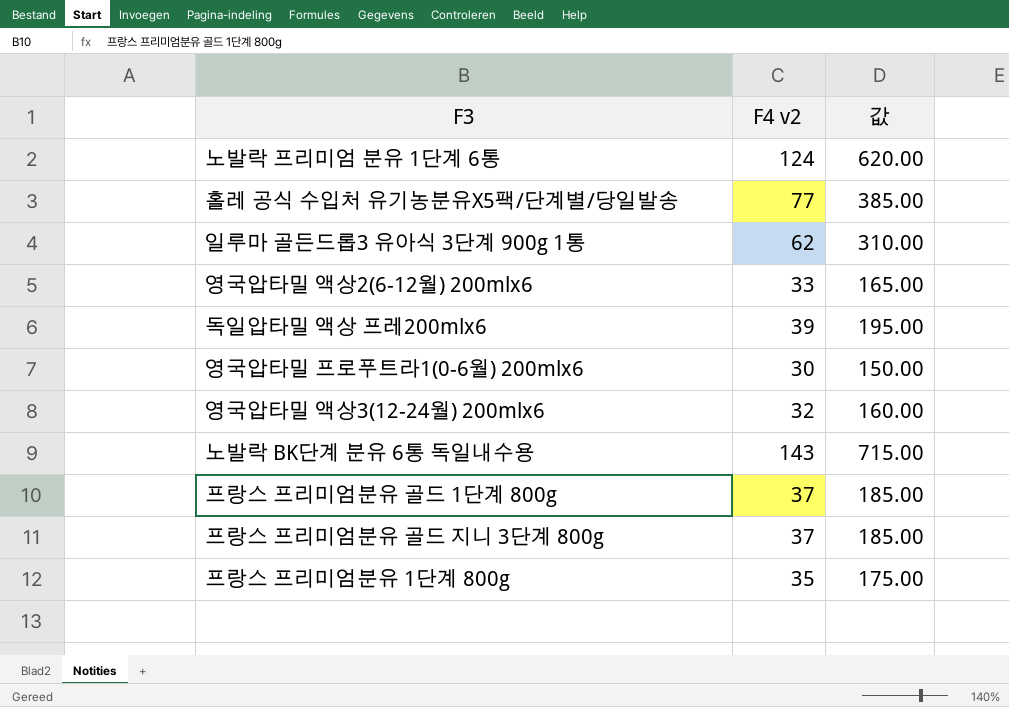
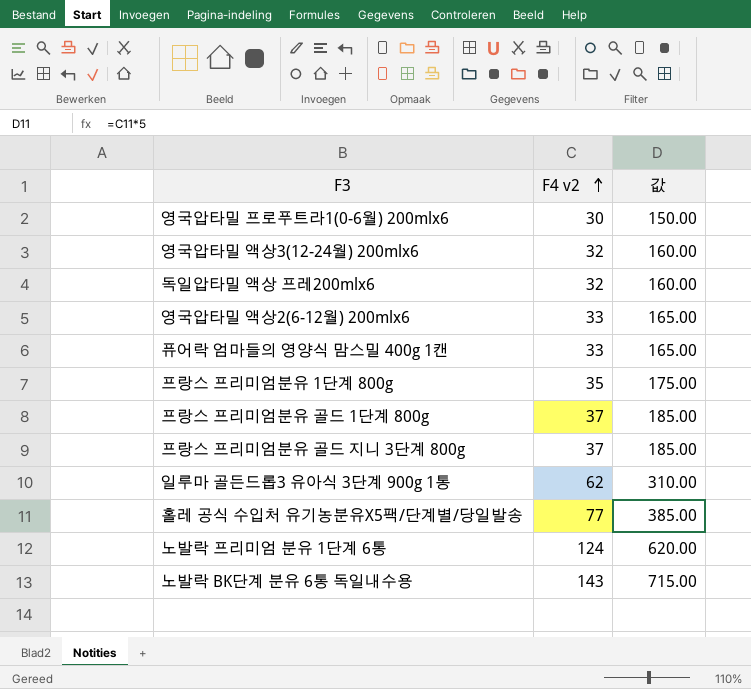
row order: none -> F4 v2 ascending
독일압타밀 액상 프레200mlx6 | F4 v2: 39 -> 32
독일압타밀 액상 프레200mlx6 | 값: 195.00 -> 160.00
row 퓨어락 엄마들의 영양식 맘스밀 400g 1캔: none -> 33 | 165.00

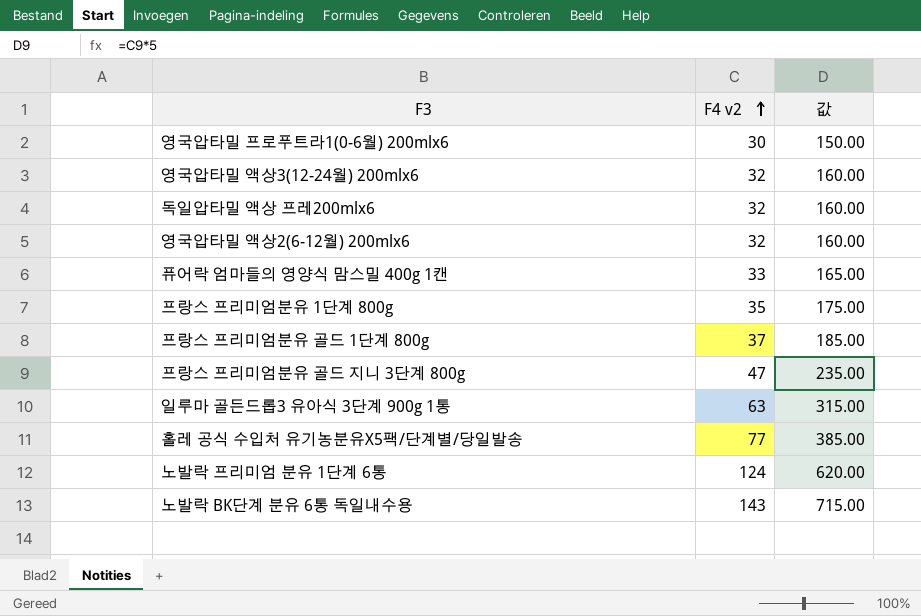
영국압타밀 액상2(6-12월) 200mlx6 | F4 v2: 33 -> 32
영국압타밀 액상2(6-12월) 200mlx6 | 값: 165.00 -> 160.00
프랑스 프리미엄분유 골드 지니 3단계 800g | F4 v2: 37 -> 47
프랑스 프리미엄분유 골드 지니 3단계 800g | 값: 185.00 -> 235.00
일루마 골든드롭3 유아식 3단계 900g 1통 | F4 v2: 62 -> 63
일루마 골든드롭3 유아식 3단계 900g 1통 | 값: 310.00 -> 315.00

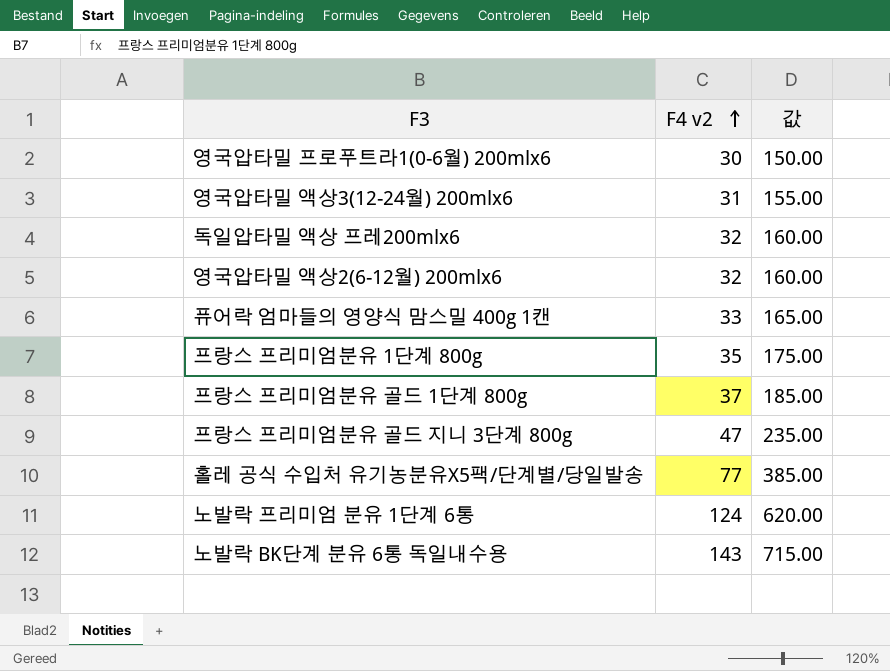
row 일루마 골든드롭3 유아식 3단계 900g 1통: 63 | 315.00 -> none
영국압타밀 액상3(12-24월) 200mlx6 | F4 v2: 32 -> 31
영국압타밀 액상3(12-24월) 200mlx6 | 값: 160.00 -> 155.00

